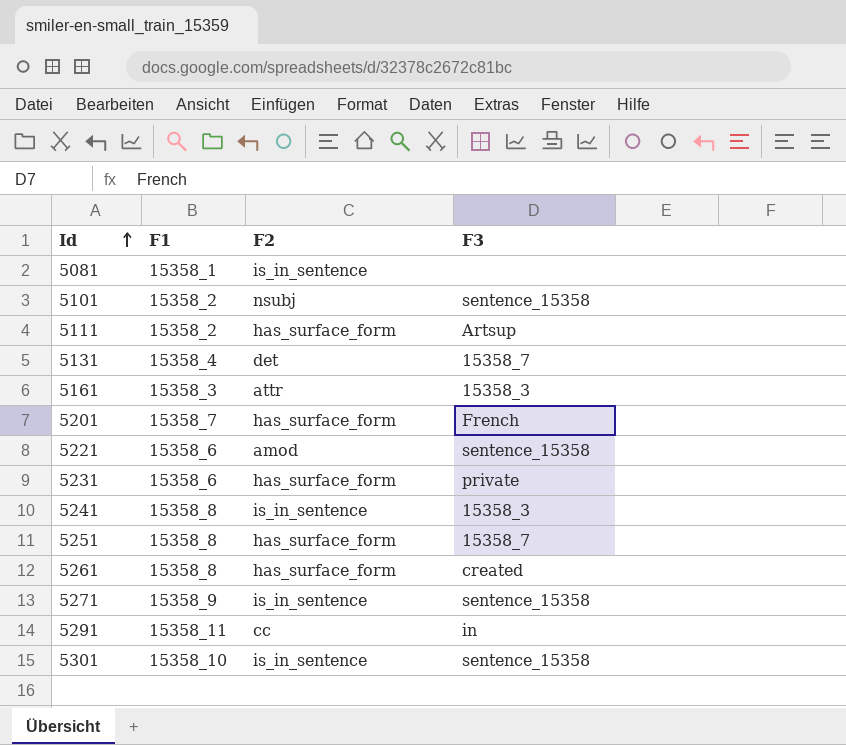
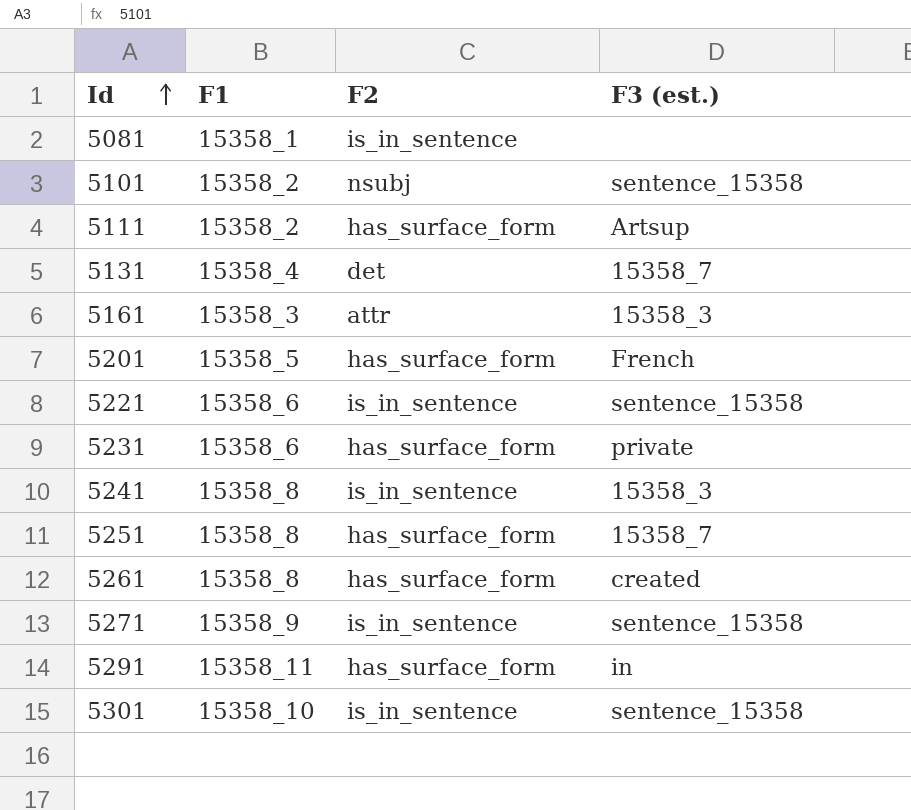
column name: F3 -> F3 (est.)
5201 | F1: 15358_7 -> 15358_5
5221 | F2: amod -> is_in_sentence
5291 | F2: cc -> has_surface_form

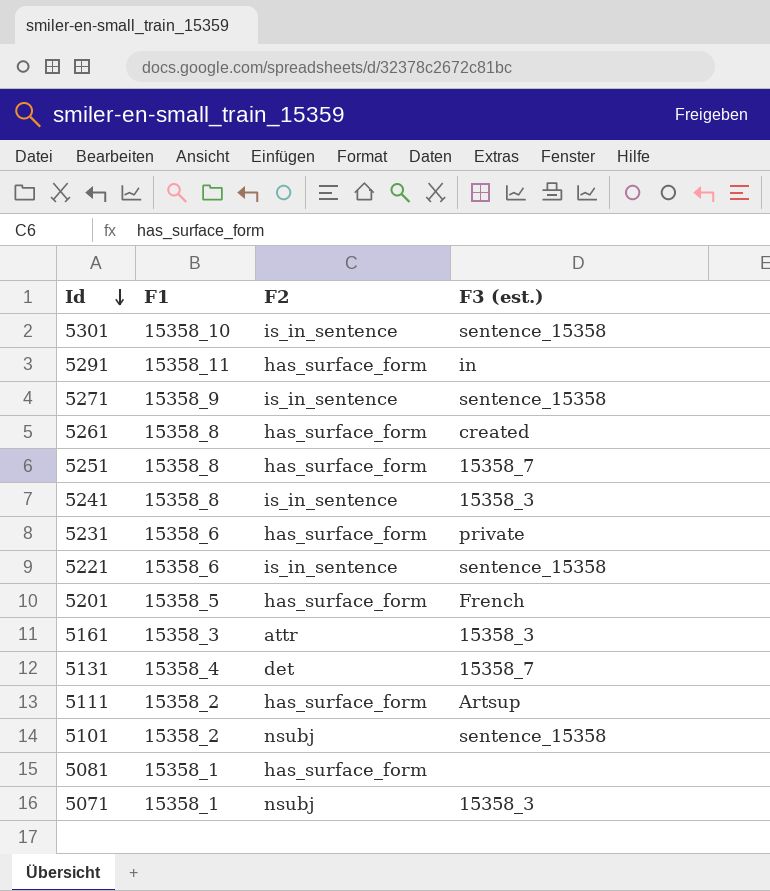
row order: Id ascending -> Id descending
5081 | F2: is_in_sentence -> has_surface_form
row 5071: none -> 15358_1 | nsubj | 15358_3

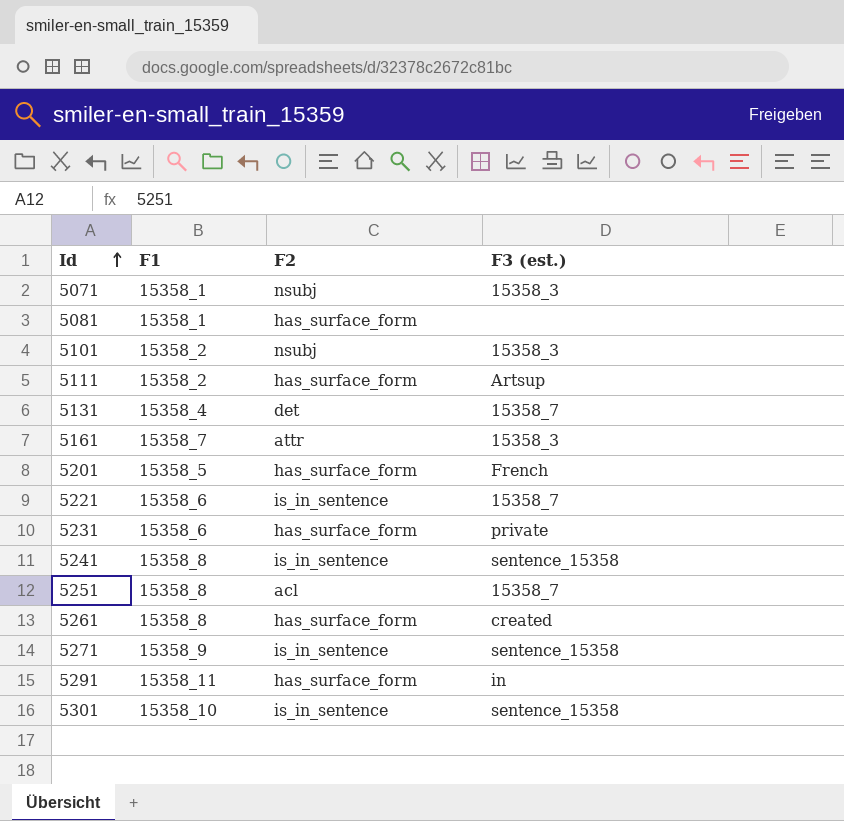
row order: Id descending -> Id ascending
5101 | F3 (est.): sentence_15358 -> 15358_3
5161 | F1: 15358_3 -> 15358_7
5221 | F3 (est.): sentence_15358 -> 15358_7
5241 | F3 (est.): 15358_3 -> sentence_15358
5251 | F2: has_surface_form -> acl

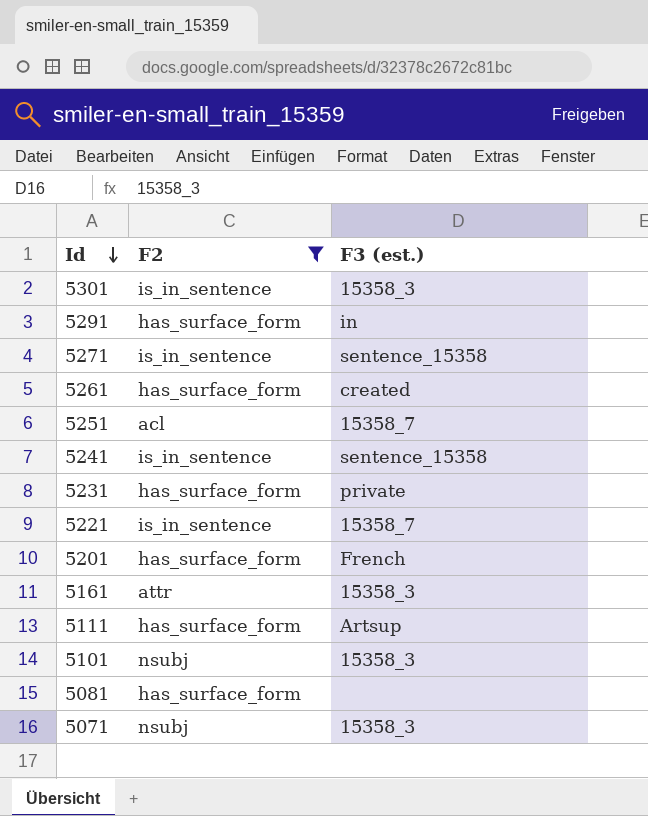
filter: none -> F2 != det
row order: Id ascending -> Id descending
column F1 | position: 2 -> none
5301 | F3 (est.): sentence_15358 -> 15358_3

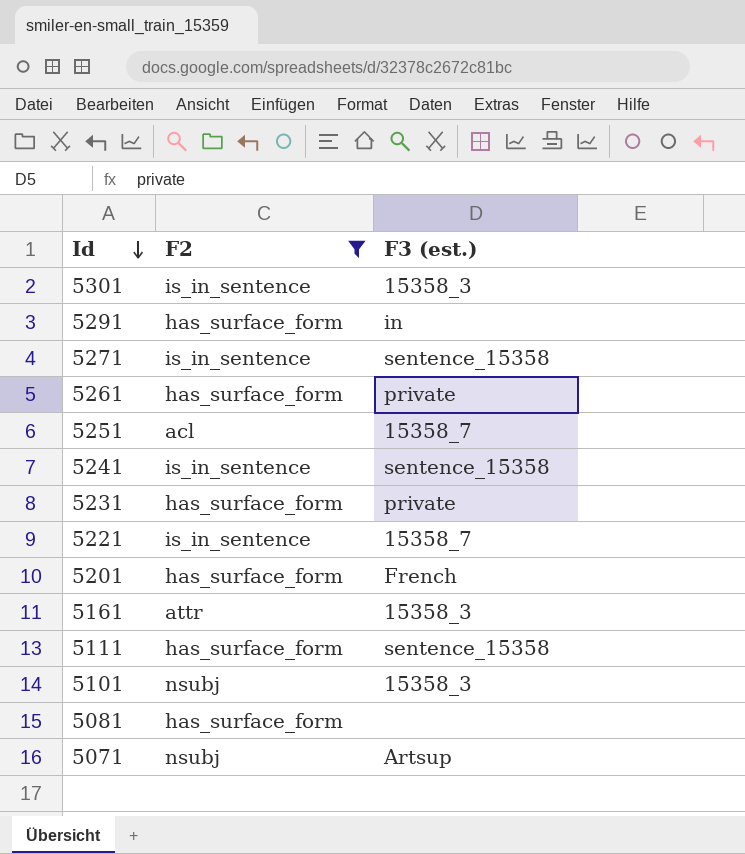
5261 | F3 (est.): created -> private
5111 | F3 (est.): Artsup -> sentence_15358
5071 | F3 (est.): 15358_3 -> Artsup

